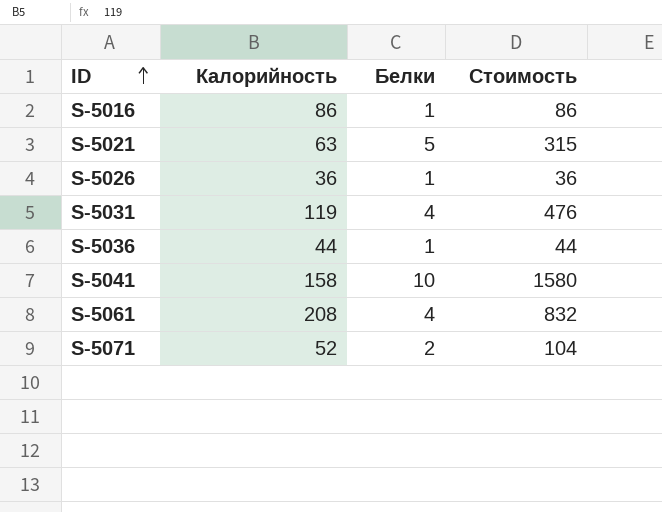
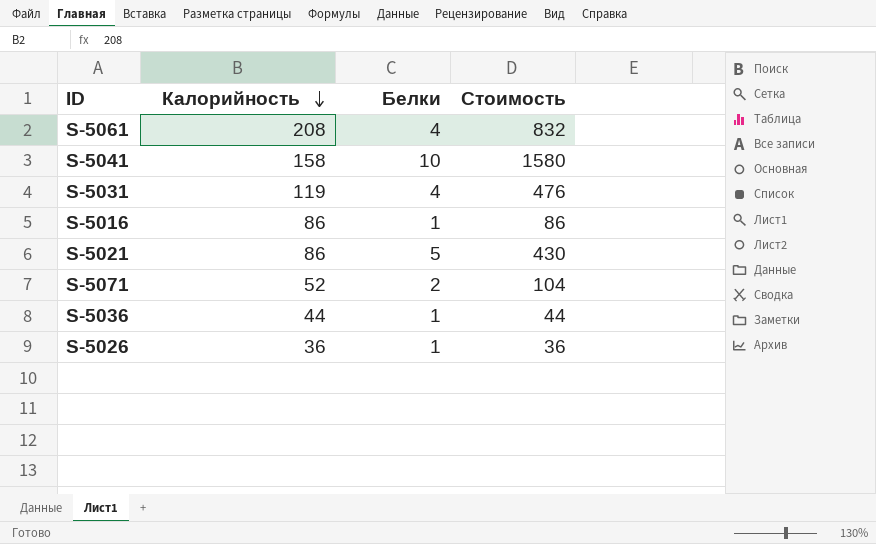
row order: ID ascending -> Калорийность descending
S-5021 | Калорийность: 63 -> 86
S-5021 | Стоимость: 315 -> 430

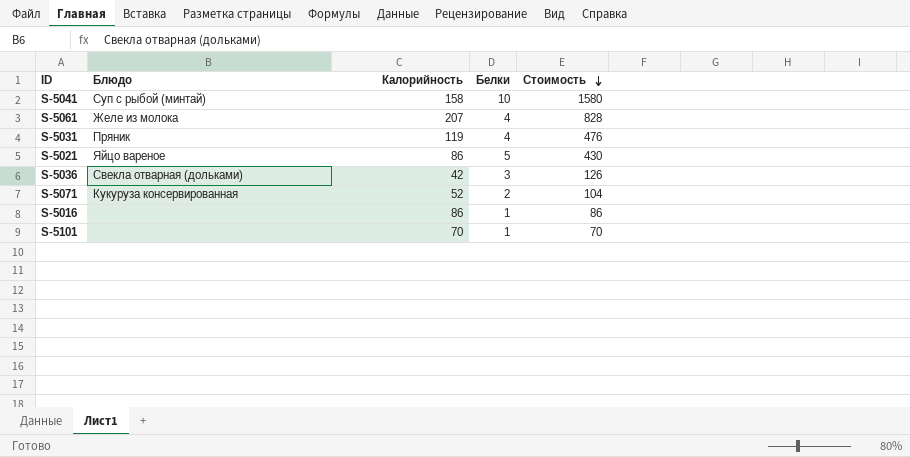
row order: Калорийность descending -> Стоимость descending
column Блюдо | position: none -> 2
row S-5026: 36 | 1 | 36 -> none
S-5061 | Калорийность: 208 -> 207
S-5061 | Стоимость: 832 -> 828
S-5036 | Калорийность: 44 -> 42
S-5036 | Белки: 1 -> 3
S-5036 | Стоимость: 44 -> 126
row S-5101: none -> none | 70 | 1 | 70

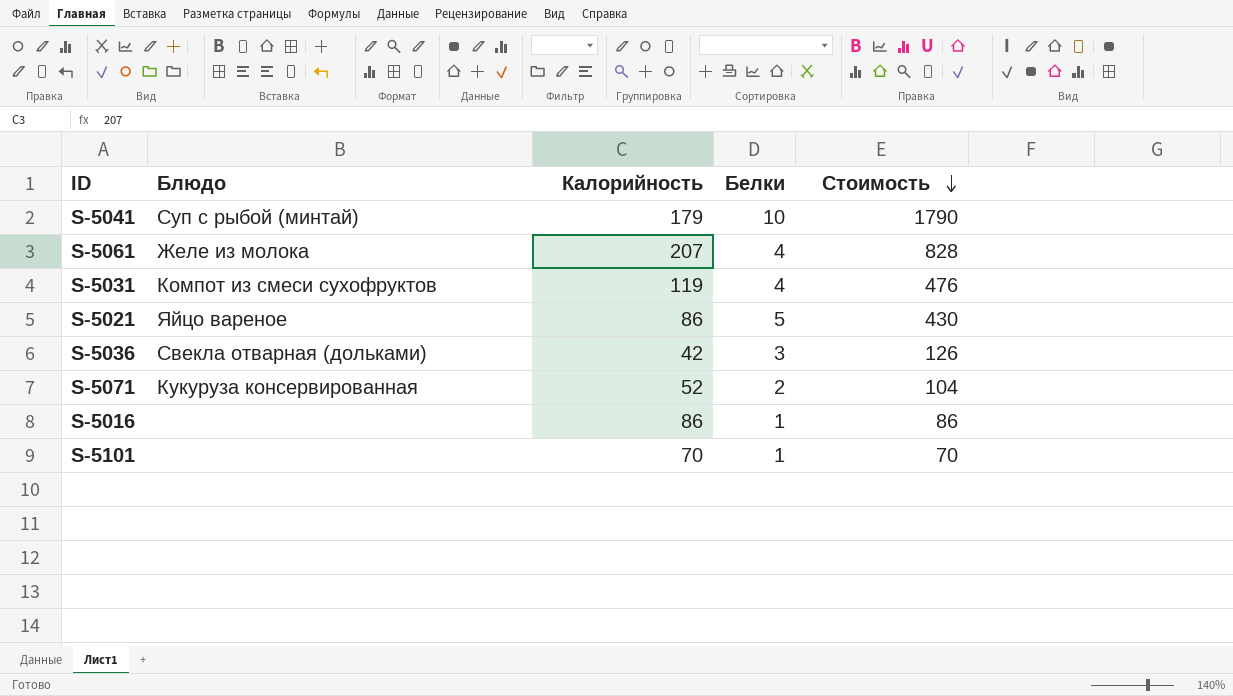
S-5041 | Калорийность: 158 -> 179
S-5041 | Стоимость: 1580 -> 1790
S-5031 | Блюдо: Пряник -> Компот из смеси сухофруктов

